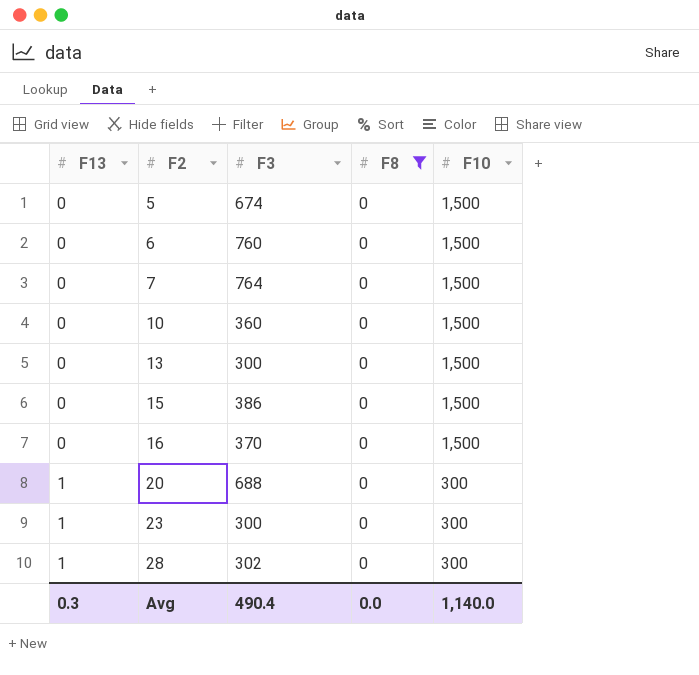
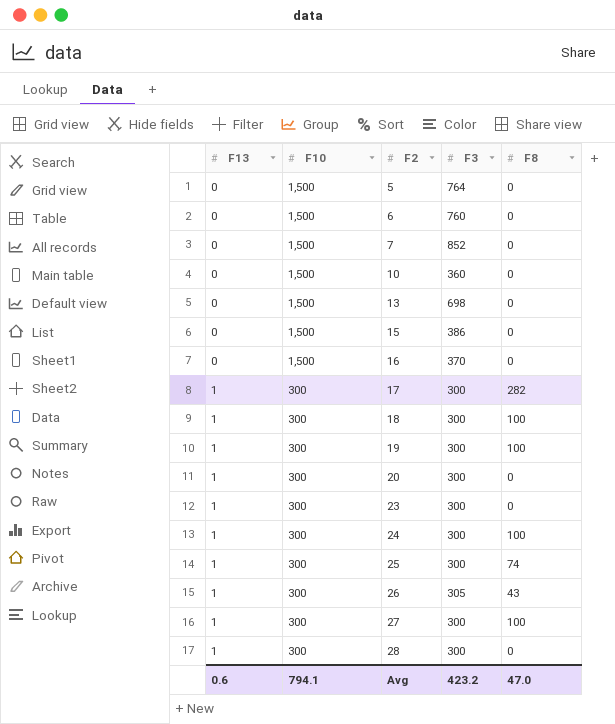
filter: F8 = 0 -> none
column F10 | position: 5 -> 2
5 | F3: 674 -> 764
7 | F3: 764 -> 852
13 | F3: 300 -> 698
20 | F3: 688 -> 300
28 | F3: 302 -> 300
Avg | F13: 0.3 -> 0.6
Avg | F10: 1,140.0 -> 794.1
Avg | F3: 490.4 -> 423.2
Avg | F8: 0.0 -> 47.0

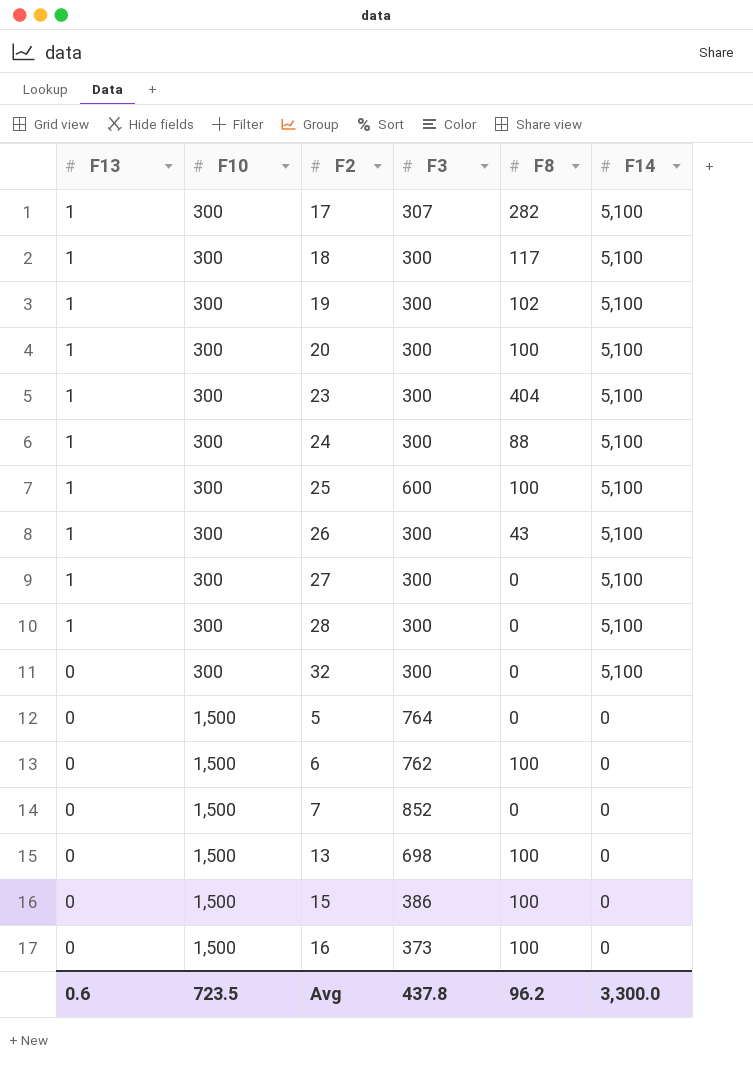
row order: F13 ascending -> F13 descending
column F14 | position: none -> 6
row 10: 0 | 1,500 | 360 | 0 -> none
17 | F3: 300 -> 307
18 | F8: 100 -> 117
19 | F8: 100 -> 102
20 | F8: 0 -> 100
23 | F8: 0 -> 404
24 | F8: 100 -> 88
25 | F3: 300 -> 600
25 | F8: 74 -> 100
26 | F3: 305 -> 300
27 | F8: 100 -> 0
row 32: none -> 0 | 300 | 300 | 0 | 5,100
6 | F3: 760 -> 762
6 | F8: 0 -> 100
13 | F8: 0 -> 100
15 | F8: 0 -> 100
16 | F3: 370 -> 373
16 | F8: 0 -> 100
Avg | F10: 794.1 -> 723.5
Avg | F3: 423.2 -> 437.8
Avg | F8: 47.0 -> 96.2

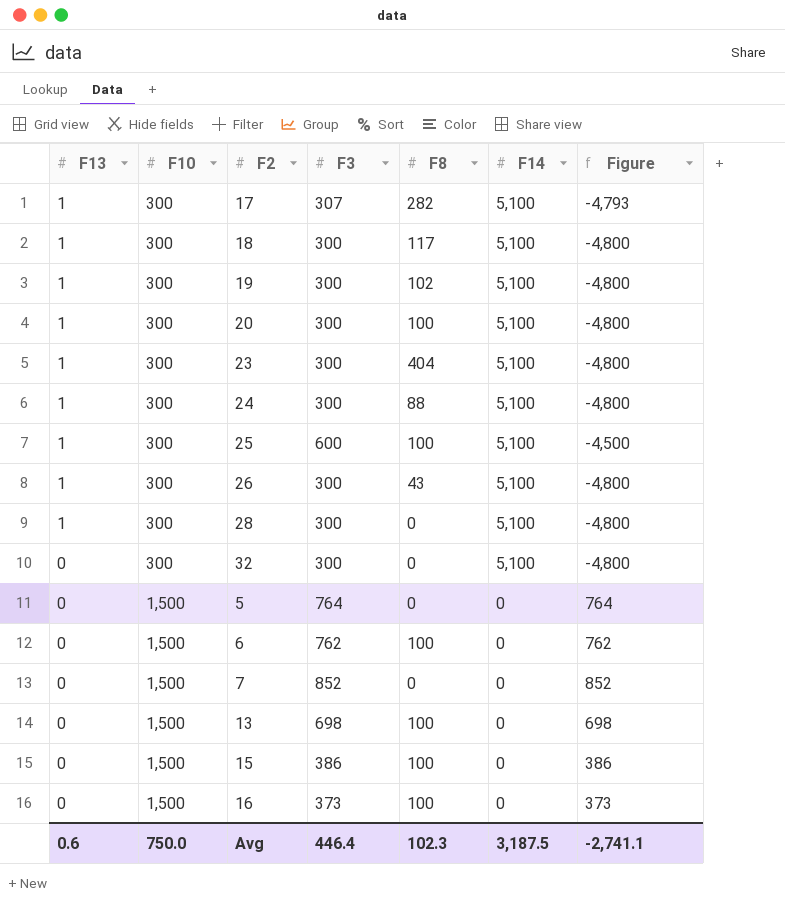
column Figure | formula: none -> [F3] - [F14]
row 27: 1 | 300 | 300 | 0 | 5,100 -> none
Avg | F10: 723.5 -> 750.0
Avg | F3: 437.8 -> 446.4
Avg | F8: 96.2 -> 102.3
Avg | F14: 3,300.0 -> 3,187.5

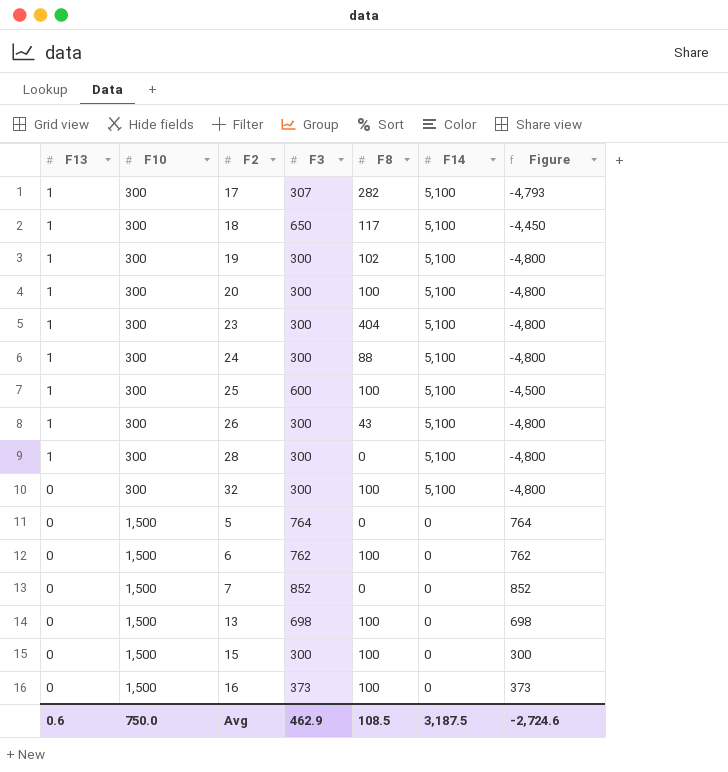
18 | F3: 300 -> 650
18 | Figure: -4,800 -> -4,450
32 | F8: 0 -> 100
15 | F3: 386 -> 300
15 | Figure: 386 -> 300
Avg | F3: 446.4 -> 462.9
Avg | F8: 102.3 -> 108.5
Avg | Figure: -2,741.1 -> -2,724.6

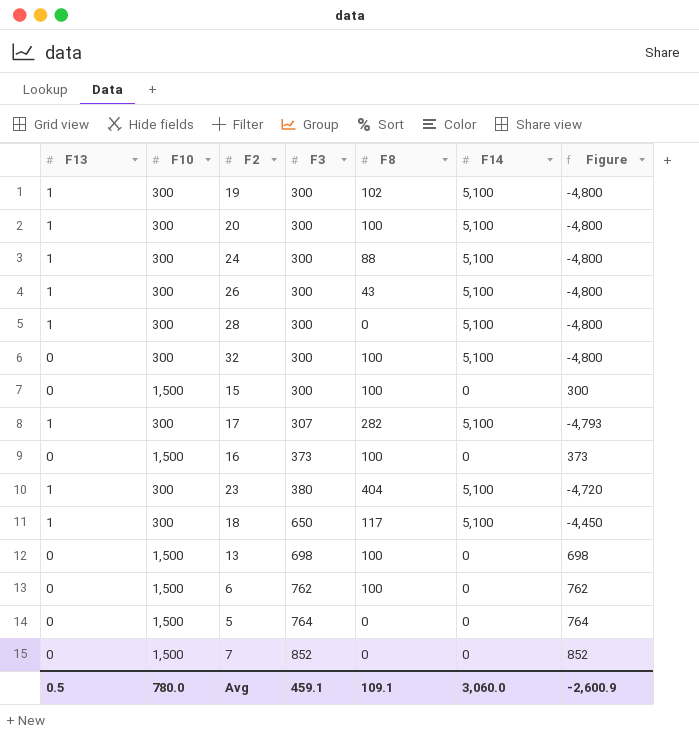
row order: F13 descending -> F3 ascending
row 25: 1 | 300 | 600 | 100 | 5,100 | -4,500 -> none
23 | F3: 300 -> 380
23 | Figure: -4,800 -> -4,720
Avg | F13: 0.6 -> 0.5
Avg | F10: 750.0 -> 780.0
Avg | F3: 462.9 -> 459.1
Avg | F8: 108.5 -> 109.1
Avg | F14: 3,187.5 -> 3,060.0
Avg | Figure: -2,724.6 -> -2,600.9

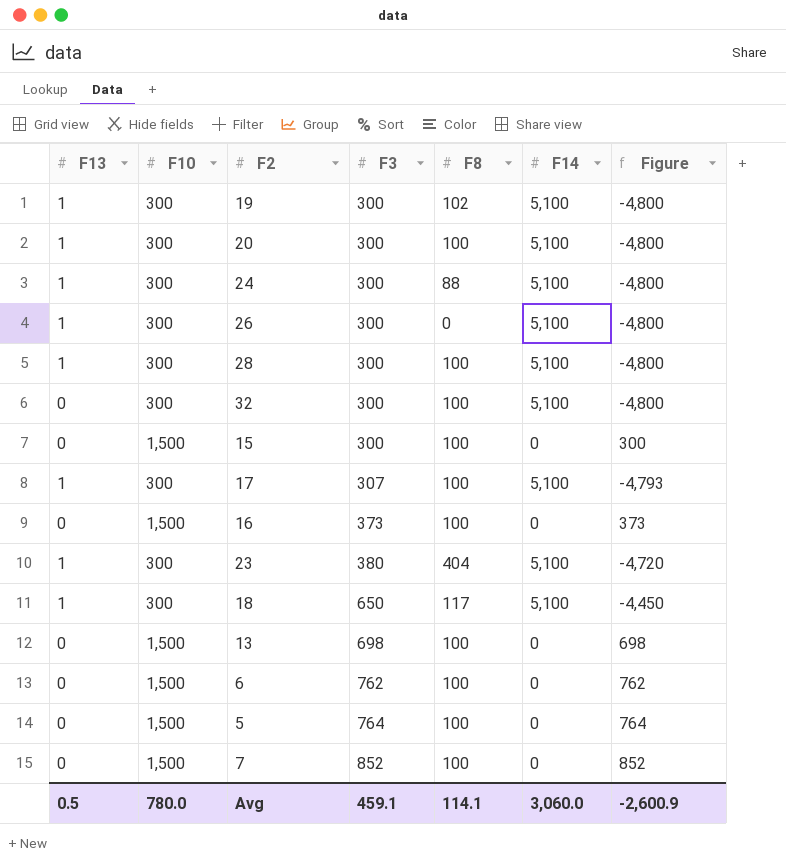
26 | F8: 43 -> 0
28 | F8: 0 -> 100
17 | F8: 282 -> 100
5 | F8: 0 -> 100
7 | F8: 0 -> 100
Avg | F8: 109.1 -> 114.1

